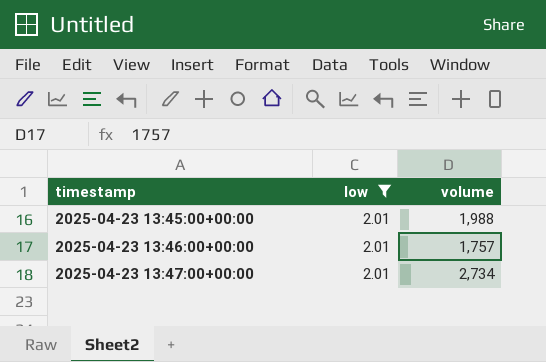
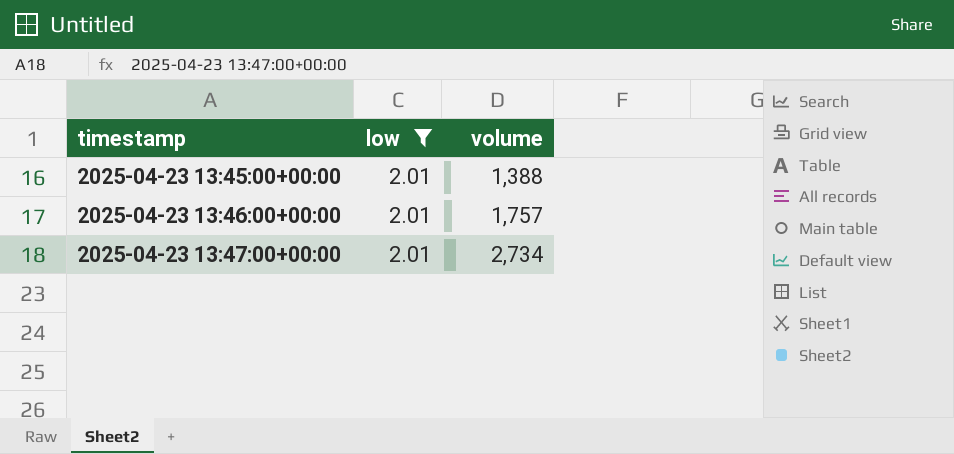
2025-04-23 13:45:00+00:00 | volume: 1,988 -> 1,388

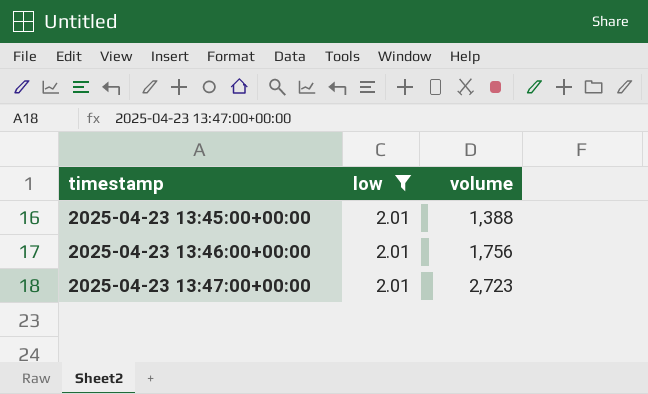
2025-04-23 13:46:00+00:00 | volume: 1,757 -> 1,756
2025-04-23 13:47:00+00:00 | volume: 2,734 -> 2,723

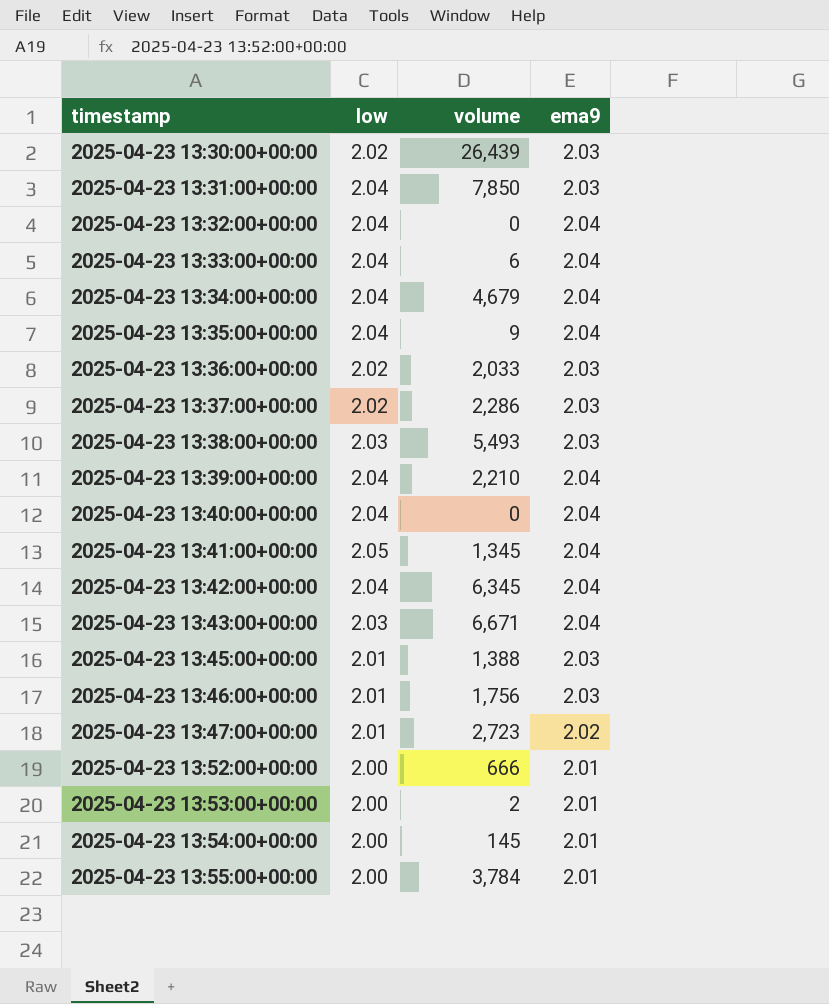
filter: low = 2.01 -> none
column ema9 | position: none -> 4

